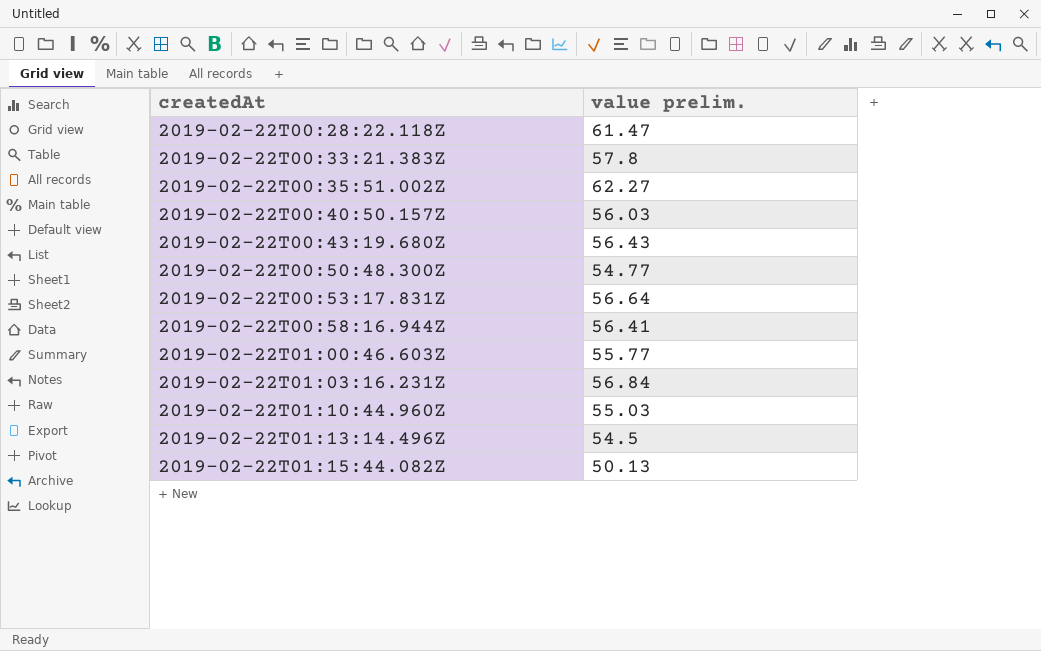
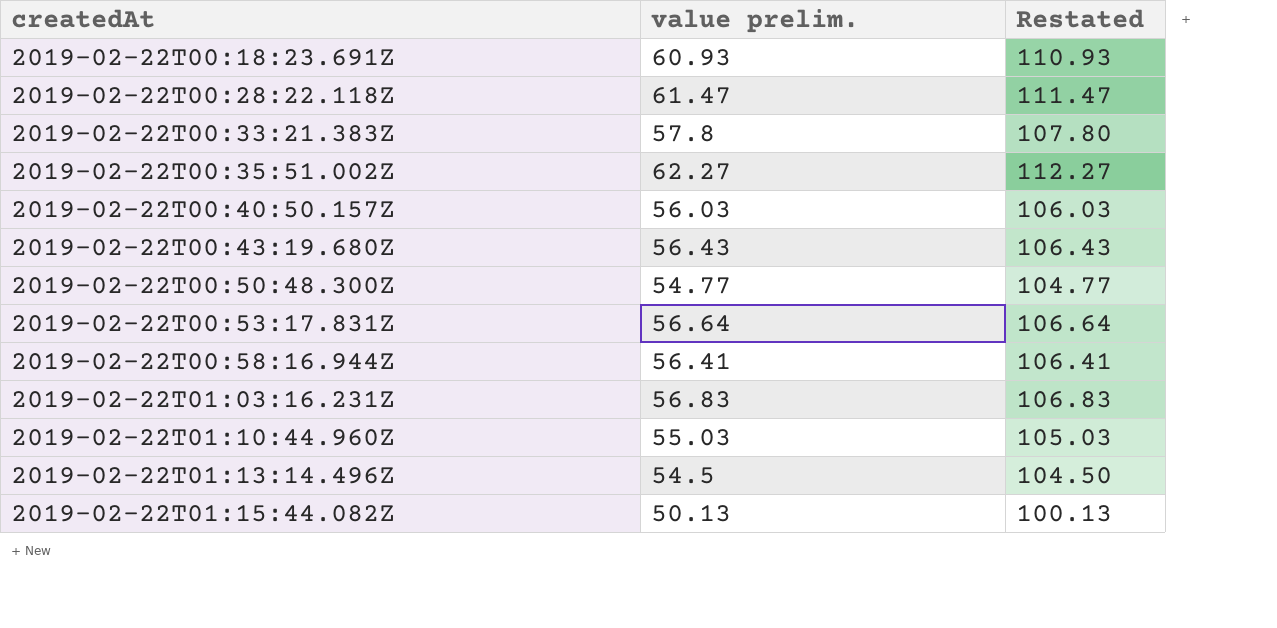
column Restated | formula: none -> [value prelim.] + 50
row 2019-02-22T01:00:46.603Z: 55.77 -> none
row 2019-02-22T00:18:23.691Z: none -> 60.93 | 110.93
2019-02-22T01:03:16.231Z | value prelim.: 56.84 -> 56.83

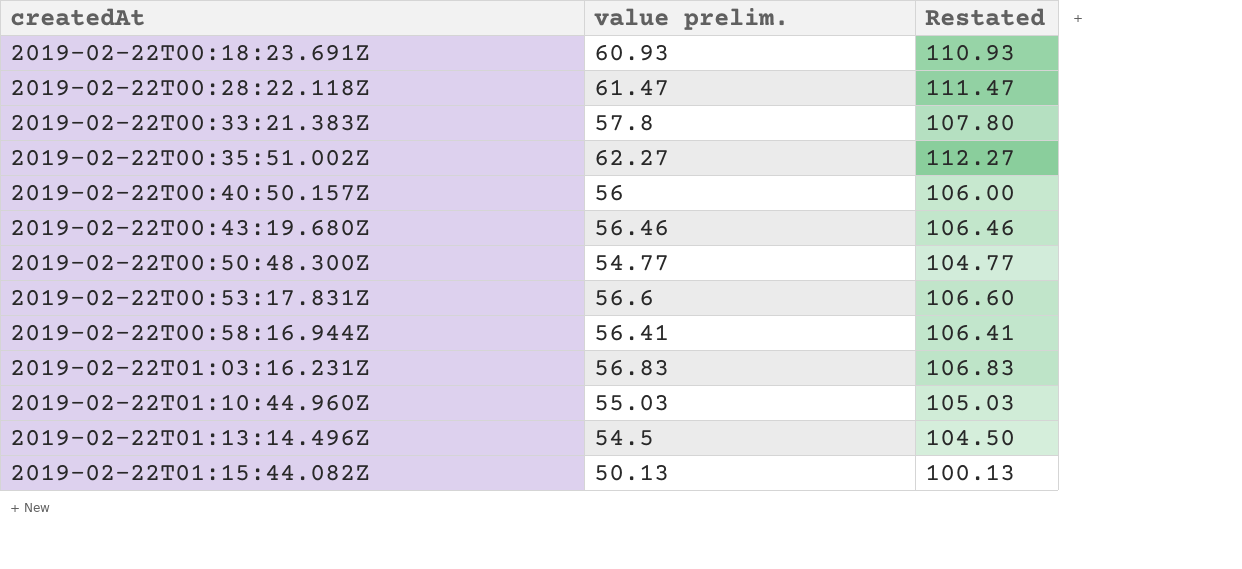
2019-02-22T00:40:50.157Z | value prelim.: 56.03 -> 56
2019-02-22T00:40:50.157Z | Restated: 106.03 -> 106.00
2019-02-22T00:43:19.680Z | value prelim.: 56.43 -> 56.46
2019-02-22T00:43:19.680Z | Restated: 106.43 -> 106.46
2019-02-22T00:53:17.831Z | value prelim.: 56.64 -> 56.6
2019-02-22T00:53:17.831Z | Restated: 106.64 -> 106.60

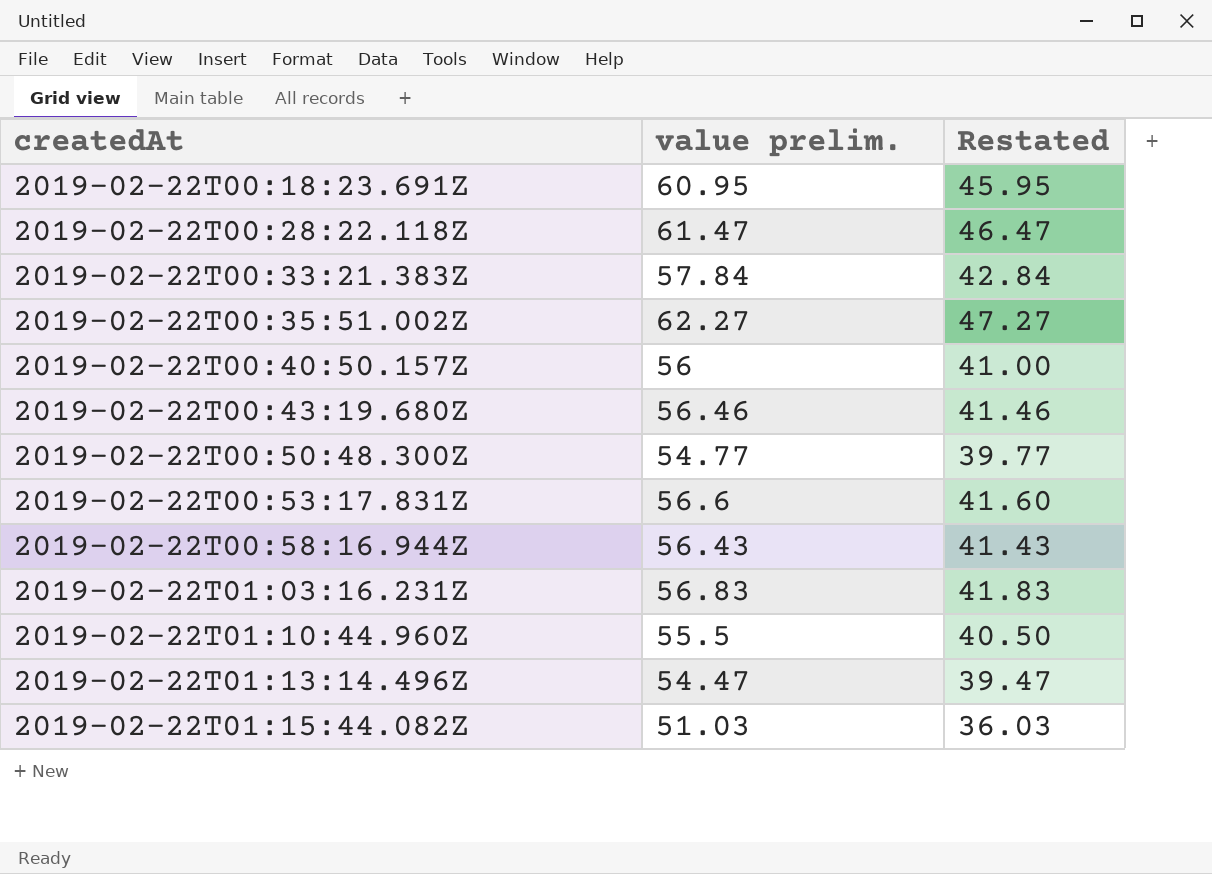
column Restated | formula: [value prelim.] + 50 -> [value prelim.] - 15
2019-02-22T00:18:23.691Z | value prelim.: 60.93 -> 60.95
2019-02-22T00:33:21.383Z | value prelim.: 57.8 -> 57.84
2019-02-22T00:58:16.944Z | value prelim.: 56.41 -> 56.43
2019-02-22T01:10:44.960Z | value prelim.: 55.03 -> 55.5
2019-02-22T01:13:14.496Z | value prelim.: 54.5 -> 54.47
2019-02-22T01:15:44.082Z | value prelim.: 50.13 -> 51.03

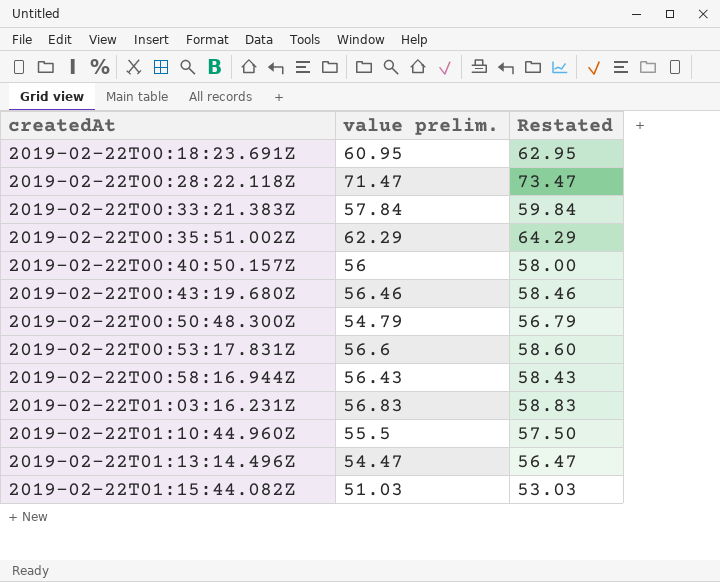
column Restated | formula: [value prelim.] - 15 -> [value prelim.] + 2
2019-02-22T00:28:22.118Z | value prelim.: 61.47 -> 71.47
2019-02-22T00:35:51.002Z | value prelim.: 62.27 -> 62.29
2019-02-22T00:50:48.300Z | value prelim.: 54.77 -> 54.79

